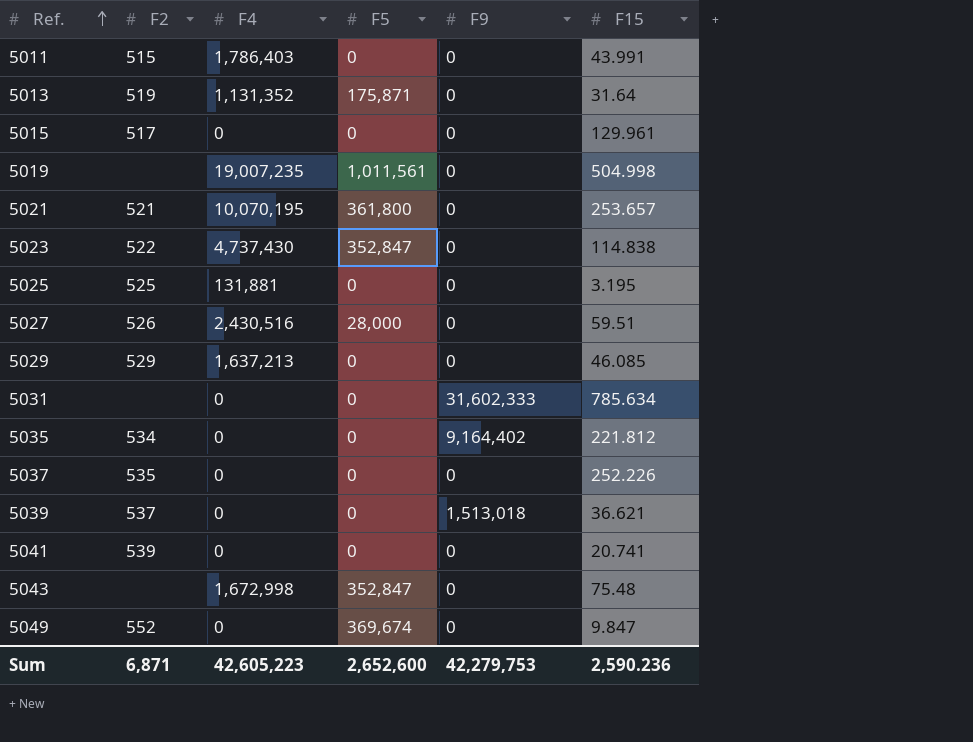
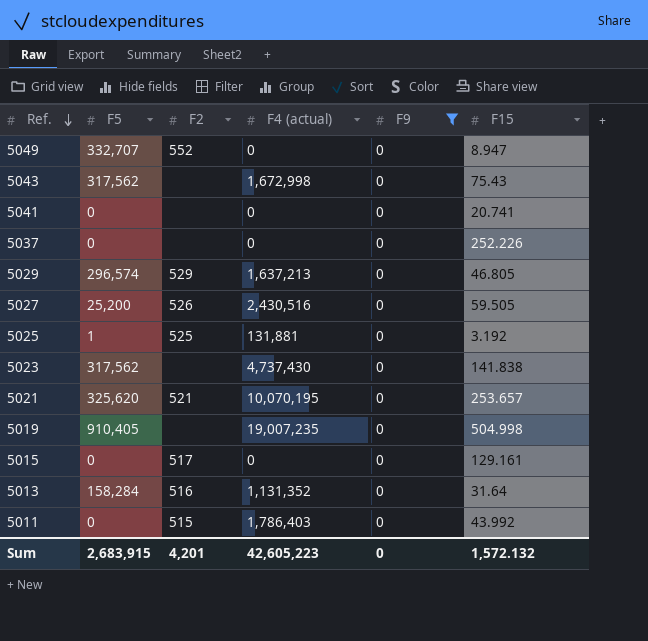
filter: none -> F9 = 0
row order: Ref. ascending -> Ref. descending
column F5 | position: 4 -> 2
column name: F4 -> F4 (actual)
5049 | F5: 369,674 -> 332,707
5049 | F15: 9.847 -> 8.947
5043 | F5: 352,847 -> 317,562
5043 | F15: 75.48 -> 75.43
5041 | F2: 539 -> none
5037 | F2: 535 -> none
5029 | F5: 0 -> 296,574
5029 | F15: 46.085 -> 46.805
5027 | F5: 28,000 -> 25,200
5027 | F15: 59.51 -> 59.505
5025 | F5: 0 -> 1
5025 | F15: 3.195 -> 3.192
5023 | F5: 352,847 -> 317,562
5023 | F2: 522 -> none
5023 | F15: 114.838 -> 141.838
5021 | F5: 361,800 -> 325,620
5019 | F5: 1,011,561 -> 910,405
5015 | F15: 129.961 -> 129.161
5013 | F5: 175,871 -> 158,284
5013 | F2: 519 -> 516
5011 | F15: 43.991 -> 43.992
Sum | F5: 2,652,600 -> 2,683,915
Sum | F2: 6,871 -> 4,201
Sum | F9: 42,279,753 -> 0
Sum | F15: 2,590.236 -> 1,572.132

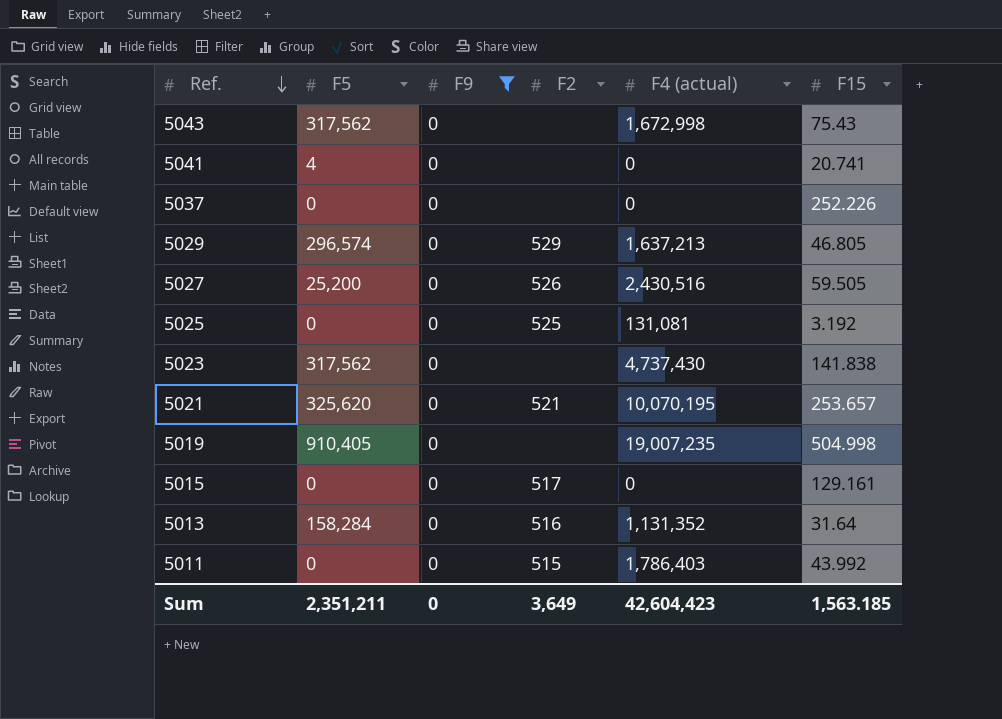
column F9 | position: 5 -> 3
row 5049: 332,707 | 552 | 0 | 0 | 8.947 -> none
5041 | F5: 0 -> 4
5025 | F5: 1 -> 0
5025 | F4 (actual): 131,881 -> 131,081
Sum | F5: 2,683,915 -> 2,351,211
Sum | F2: 4,201 -> 3,649
Sum | F4 (actual): 42,605,223 -> 42,604,423
Sum | F15: 1,572.132 -> 1,563.185

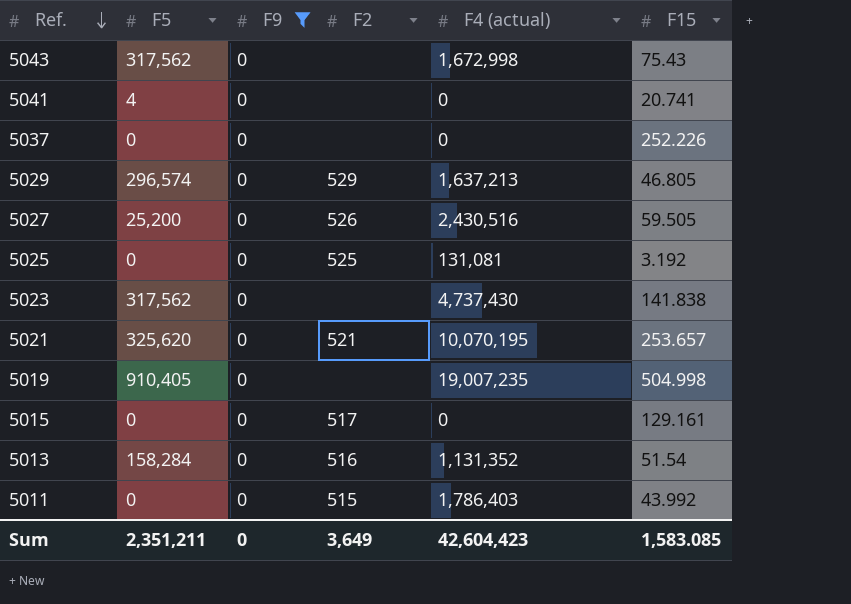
5013 | F15: 31.64 -> 51.54
Sum | F15: 1,563.185 -> 1,583.085

